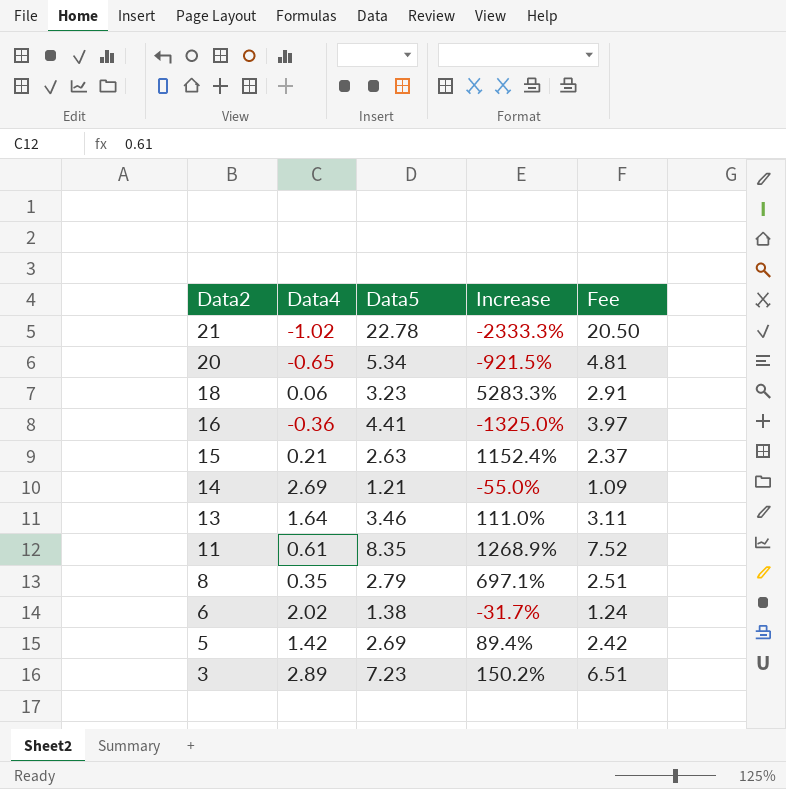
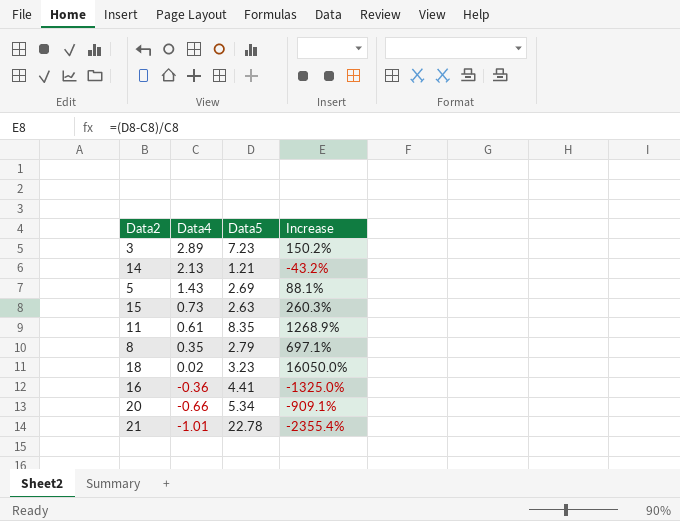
row order: Data2 descending -> Data4 descending
column Fee | formula: [Data5] * 0.9 -> none
row 13: 1.64 | 3.46 | 111.0% | 3.11 -> none
row 6: 2.02 | 1.38 | -31.7% | 1.24 -> none
14 | Data4: 2.69 -> 2.13
14 | Increase: -55.0% -> -43.2%
5 | Data4: 1.42 -> 1.43
5 | Increase: 89.4% -> 88.1%
15 | Data4: 0.21 -> 0.73
15 | Increase: 1152.4% -> 260.3%
18 | Data4: 0.06 -> 0.02
18 | Increase: 5283.3% -> 16050.0%
20 | Data4: -0.65 -> -0.66
20 | Increase: -921.5% -> -909.1%
21 | Data4: -1.02 -> -1.01
21 | Increase: -2333.3% -> -2355.4%

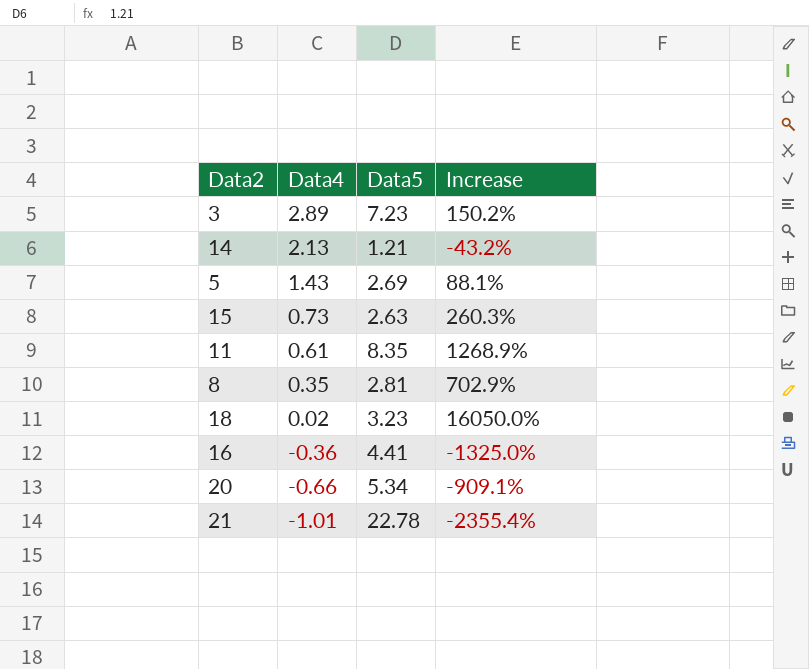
8 | Data5: 2.79 -> 2.81
8 | Increase: 697.1% -> 702.9%

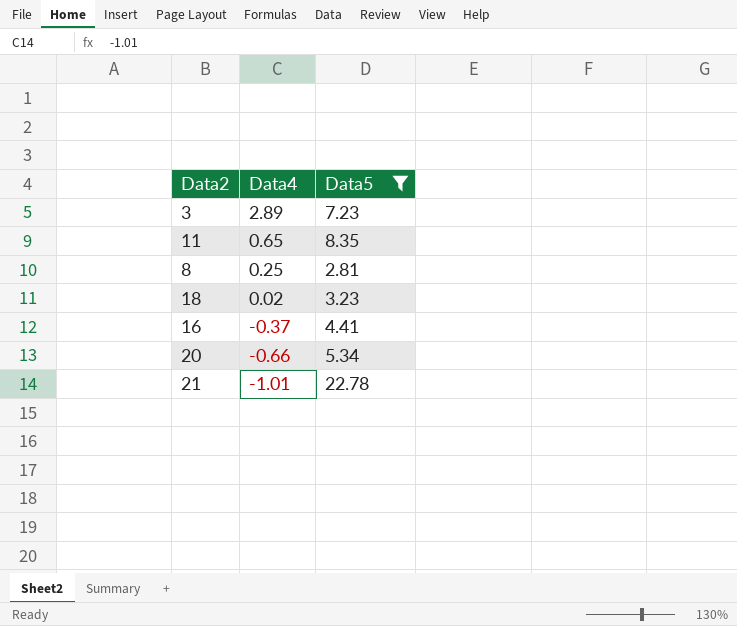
filter: none -> Data5 >= 2.81
column Increase | formula: ([Data5] - [Data4]) / [Data4] -> none
11 | Data4: 0.61 -> 0.65
8 | Data4: 0.35 -> 0.25
16 | Data4: -0.36 -> -0.37

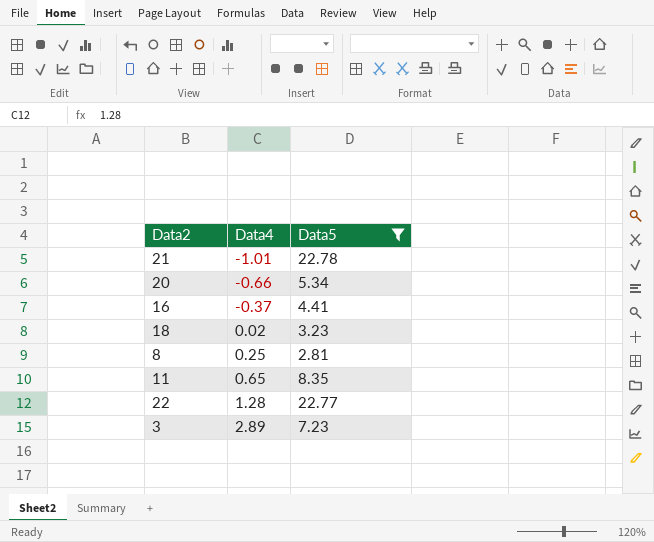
row order: Data4 descending -> Data4 ascending
row 22: none -> 1.28 | 22.77

